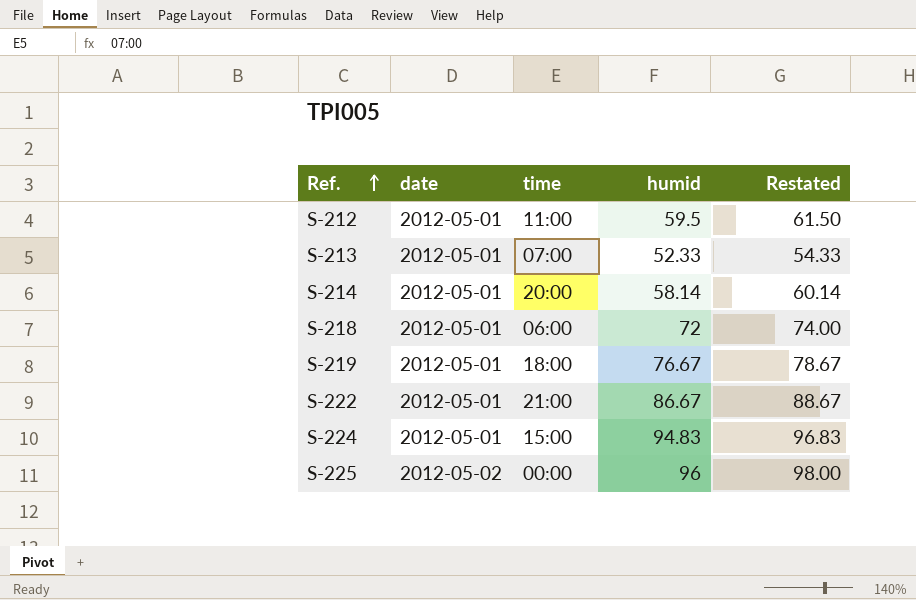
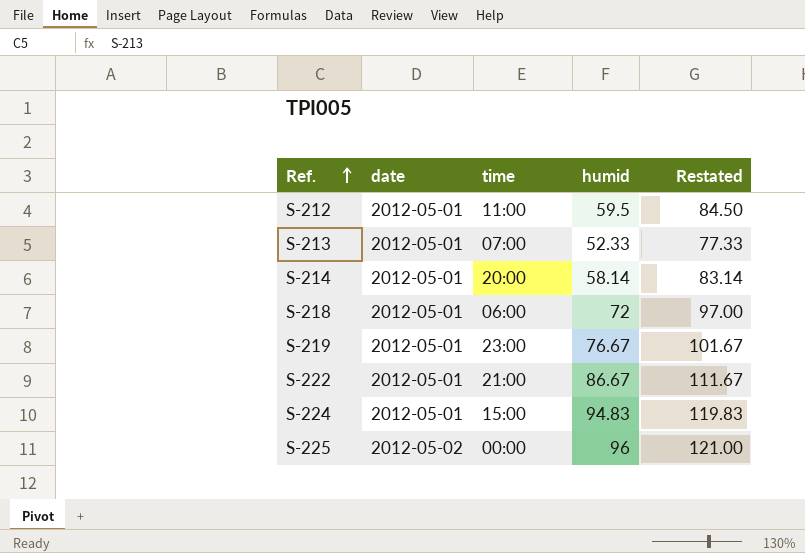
column Restated | formula: [humid] + 2 -> [humid] + 25
S-219 | time: 18:00 -> 23:00

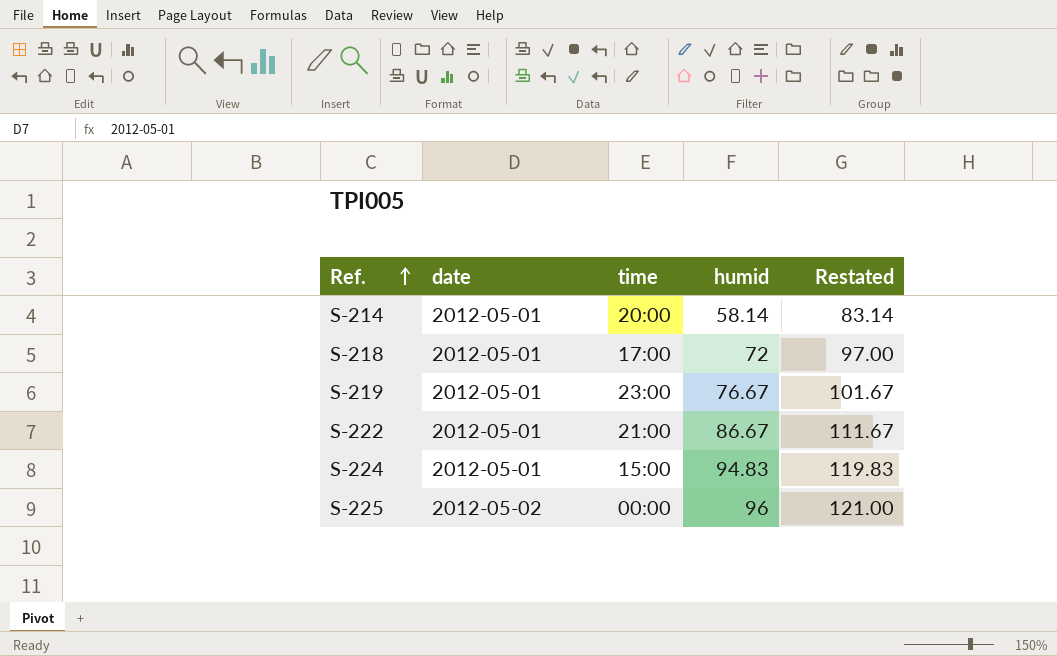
row S-212: 2012-05-01 | 11:00 | 59.5 | 84.50 -> none
row S-213: 2012-05-01 | 07:00 | 52.33 | 77.33 -> none
S-218 | time: 06:00 -> 17:00

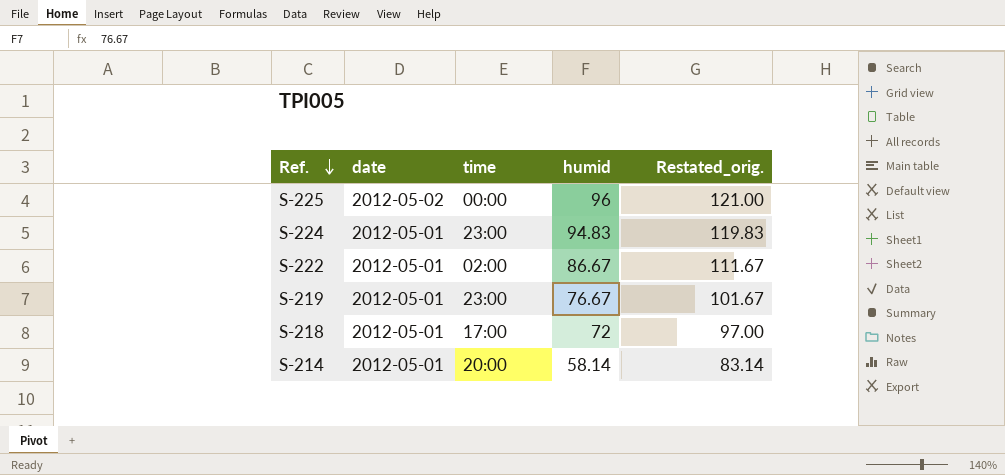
row order: Ref. ascending -> Ref. descending
column name: Restated -> Restated_orig.
S-224 | time: 15:00 -> 23:00
S-222 | time: 21:00 -> 02:00

